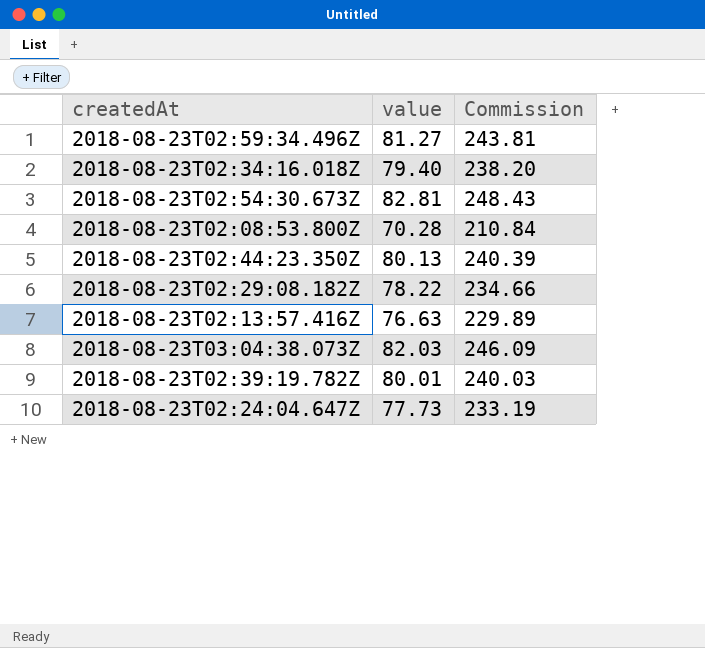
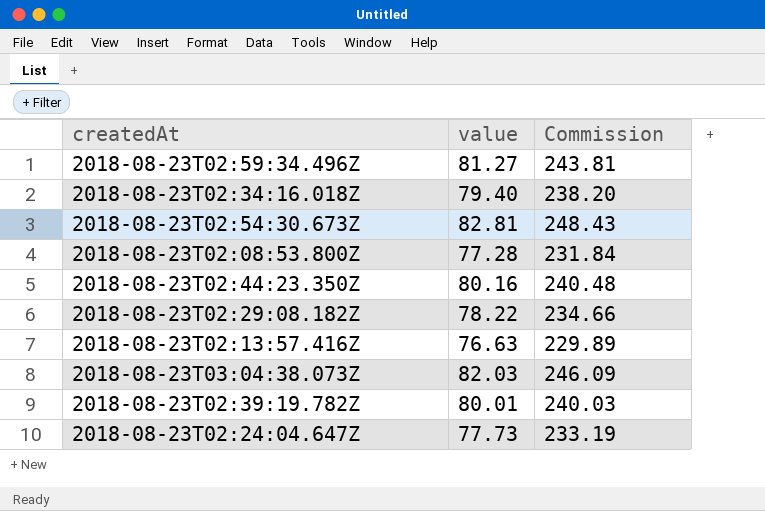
2018-08-23T02:08:53.800Z | value: 70.28 -> 77.28
2018-08-23T02:08:53.800Z | Commission: 210.84 -> 231.84
2018-08-23T02:44:23.350Z | value: 80.13 -> 80.16
2018-08-23T02:44:23.350Z | Commission: 240.39 -> 240.48

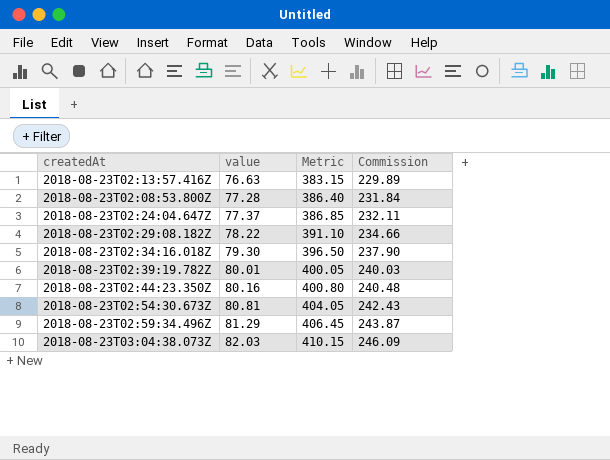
row order: none -> value ascending
column Metric | formula: none -> [value] * 5
2018-08-23T02:24:04.647Z | value: 77.73 -> 77.37
2018-08-23T02:24:04.647Z | Commission: 233.19 -> 232.11
2018-08-23T02:34:16.018Z | value: 79.40 -> 79.30
2018-08-23T02:34:16.018Z | Commission: 238.20 -> 237.90
2018-08-23T02:54:30.673Z | value: 82.81 -> 80.81
2018-08-23T02:54:30.673Z | Commission: 248.43 -> 242.43
2018-08-23T02:59:34.496Z | value: 81.27 -> 81.29
2018-08-23T02:59:34.496Z | Commission: 243.81 -> 243.87

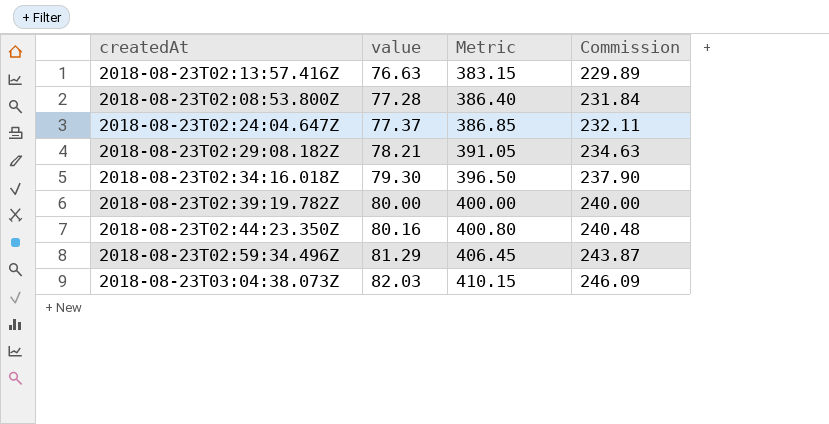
row 2018-08-23T02:54:30.673Z: 80.81 | 404.05 | 242.43 -> none
2018-08-23T02:29:08.182Z | value: 78.22 -> 78.21
2018-08-23T02:29:08.182Z | Metric: 391.10 -> 391.05
2018-08-23T02:29:08.182Z | Commission: 234.66 -> 234.63
2018-08-23T02:39:19.782Z | value: 80.01 -> 80.00
2018-08-23T02:39:19.782Z | Metric: 400.05 -> 400.00
2018-08-23T02:39:19.782Z | Commission: 240.03 -> 240.00

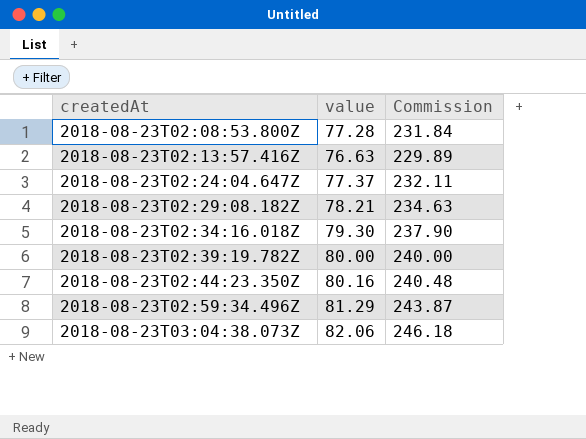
row order: value ascending -> createdAt ascending
column Metric | formula: [value] * 5 -> none
2018-08-23T03:04:38.073Z | value: 82.03 -> 82.06
2018-08-23T03:04:38.073Z | Commission: 246.09 -> 246.18

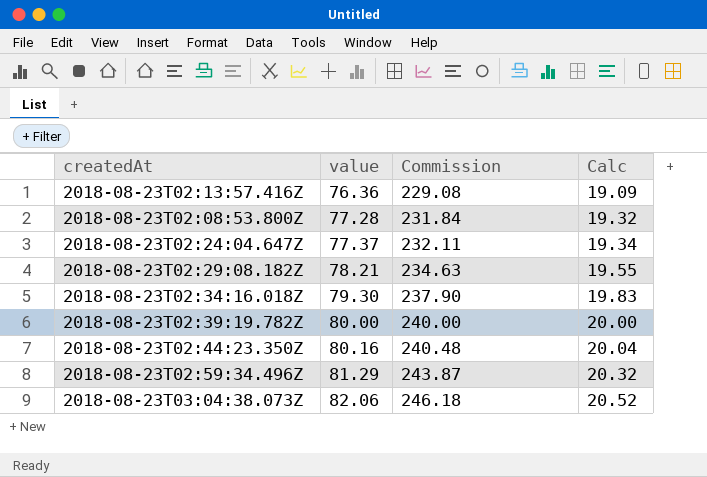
row order: createdAt ascending -> value ascending
column Calc | formula: none -> [value] * 0.25
2018-08-23T02:13:57.416Z | value: 76.63 -> 76.36
2018-08-23T02:13:57.416Z | Commission: 229.89 -> 229.08

